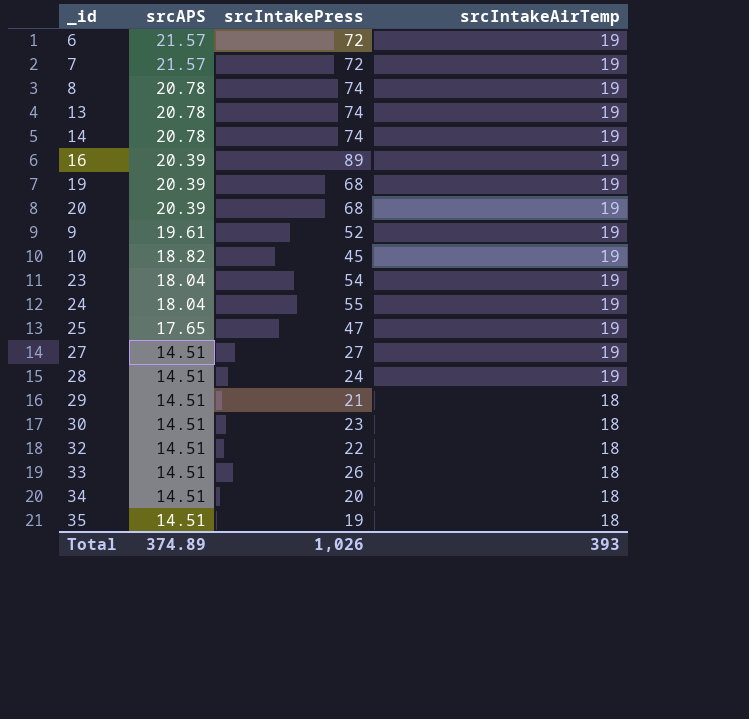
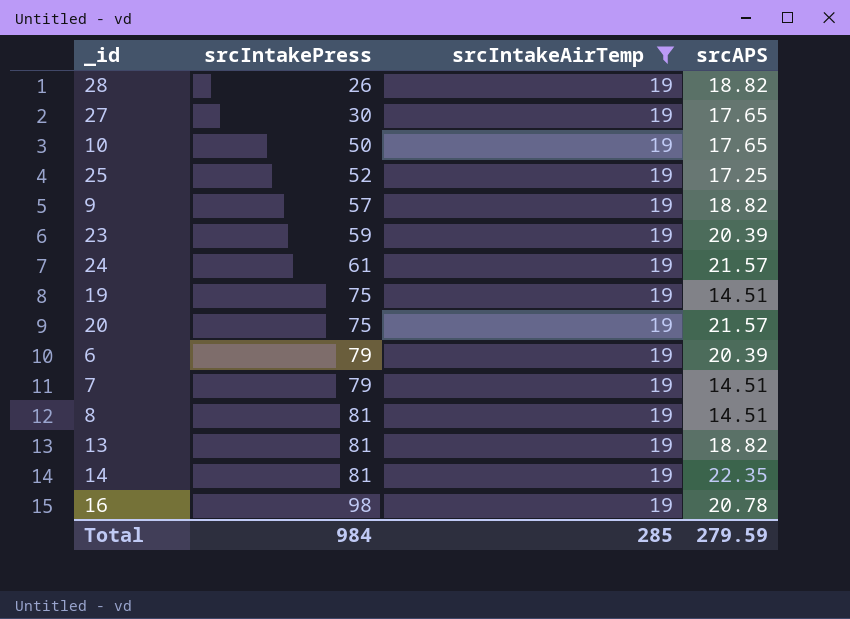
filter: none -> srcIntakeAirTemp = 19
row order: srcAPS descending -> srcIntakePress ascending
column srcAPS | position: 2 -> 4
28 | srcIntakePress: 24 -> 26
28 | srcAPS: 14.51 -> 18.82
27 | srcIntakePress: 27 -> 30
27 | srcAPS: 14.51 -> 17.65
10 | srcIntakePress: 45 -> 50
10 | srcAPS: 18.82 -> 17.65
25 | srcIntakePress: 47 -> 52
25 | srcAPS: 17.65 -> 17.25
9 | srcIntakePress: 52 -> 57
9 | srcAPS: 19.61 -> 18.82
23 | srcIntakePress: 54 -> 59
23 | srcAPS: 18.04 -> 20.39
24 | srcIntakePress: 55 -> 61
24 | srcAPS: 18.04 -> 21.57
19 | srcIntakePress: 68 -> 75
19 | srcAPS: 20.39 -> 14.51
20 | srcIntakePress: 68 -> 75
20 | srcAPS: 20.39 -> 21.57
6 | srcIntakePress: 72 -> 79
6 | srcAPS: 21.57 -> 20.39
7 | srcIntakePress: 72 -> 79
7 | srcAPS: 21.57 -> 14.51
8 | srcIntakePress: 74 -> 81
8 | srcAPS: 20.78 -> 14.51
13 | srcIntakePress: 74 -> 81
13 | srcAPS: 20.78 -> 18.82
14 | srcIntakePress: 74 -> 81
14 | srcAPS: 20.78 -> 22.35
16 | srcIntakePress: 89 -> 98
16 | srcAPS: 20.39 -> 20.78
Total | srcIntakePress: 1,026 -> 984
Total | srcIntakeAirTemp: 393 -> 285
Total | srcAPS: 374.89 -> 279.59

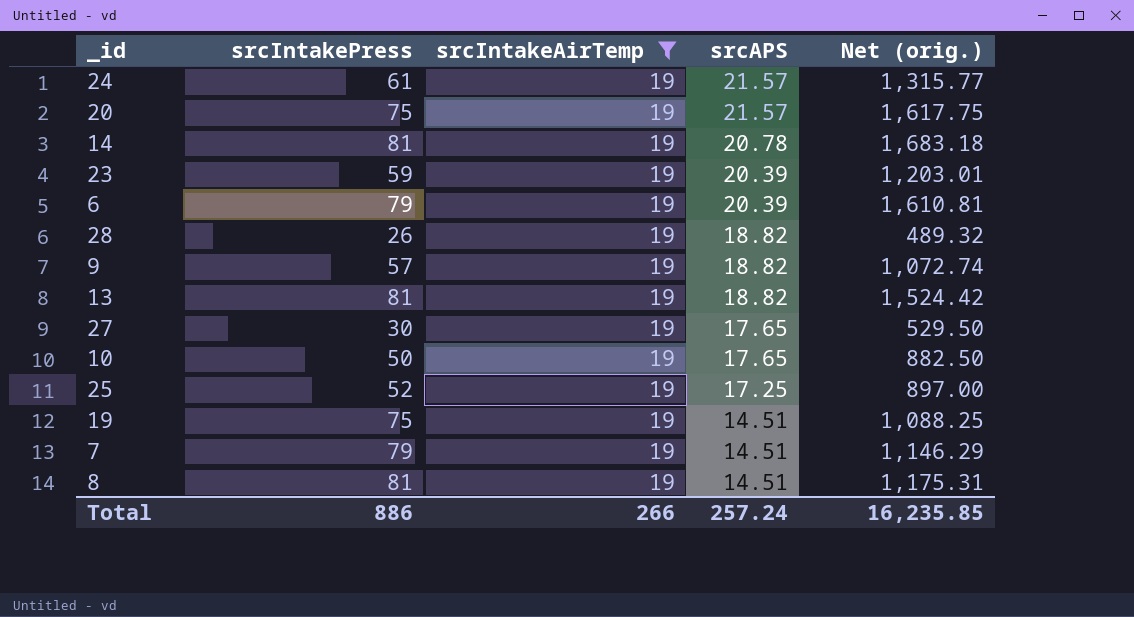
row order: srcIntakePress ascending -> srcAPS descending
column Net (orig.) | formula: none -> [srcIntakePress] * [srcAPS]
row 16: 98 | 19 | 20.78 -> none
14 | srcAPS: 22.35 -> 20.78
Total | srcIntakePress: 984 -> 886
Total | srcIntakeAirTemp: 285 -> 266
Total | srcAPS: 279.59 -> 257.24

